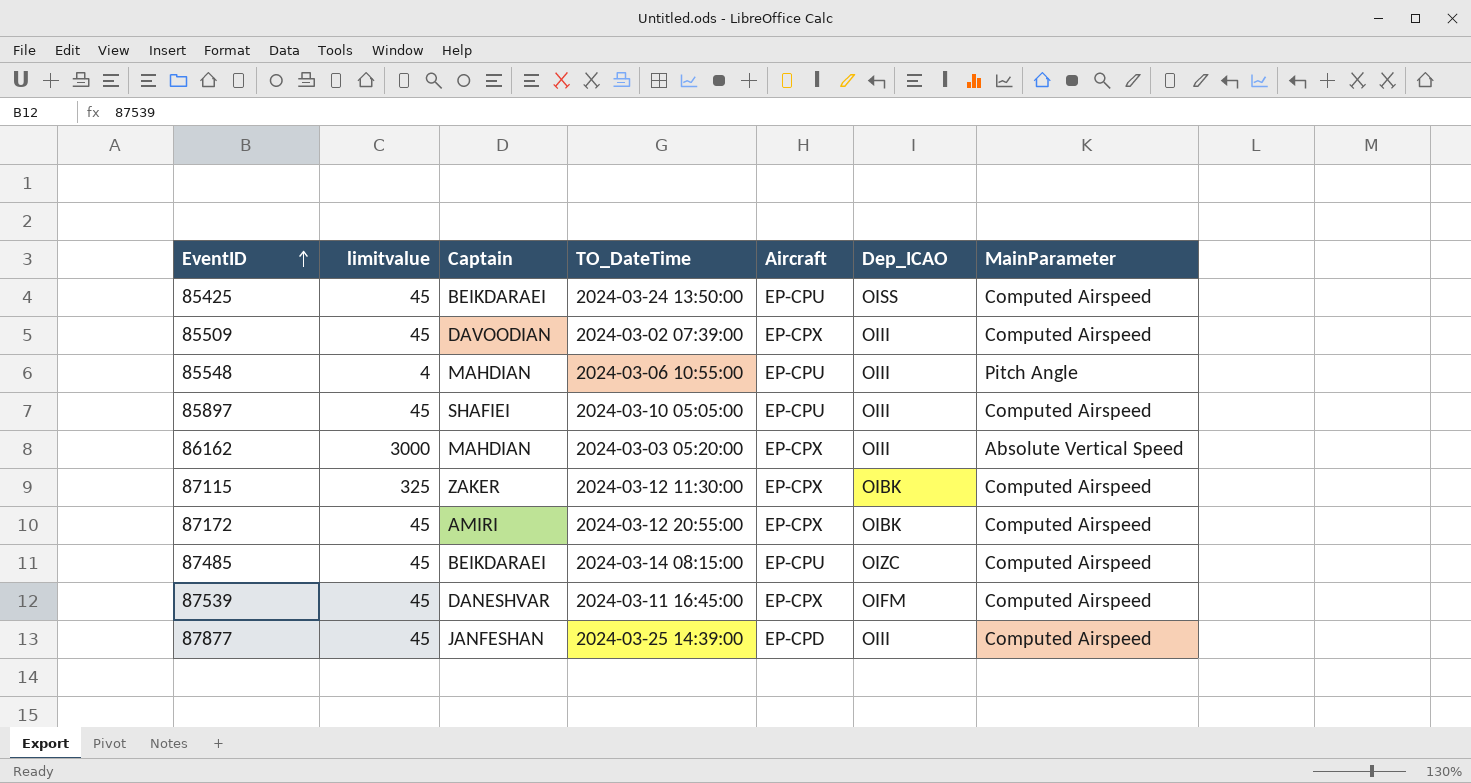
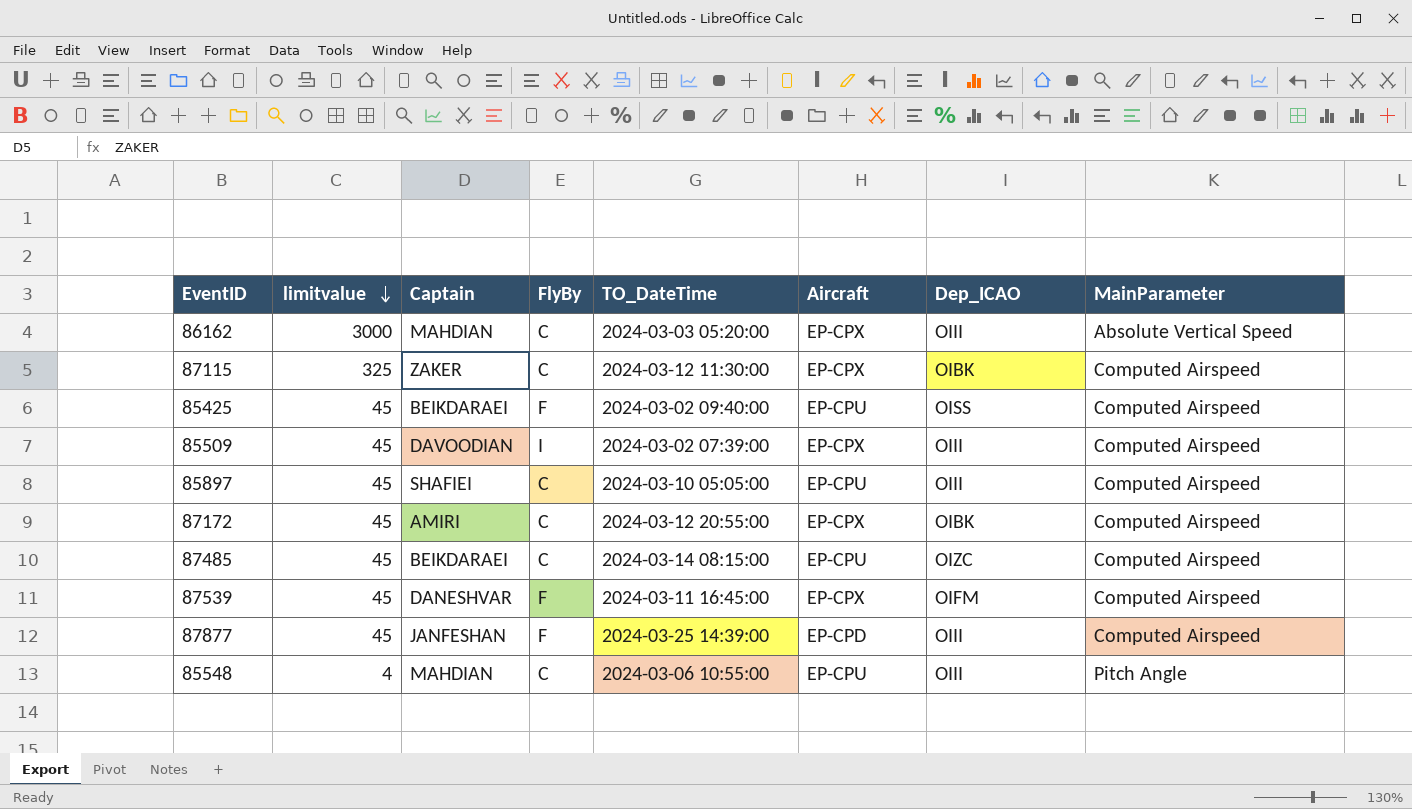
row order: EventID ascending -> limitvalue descending
column FlyBy | position: none -> 4
85425 | TO_DateTime: 2024-03-24 13:50:00 -> 2024-03-02 09:40:00

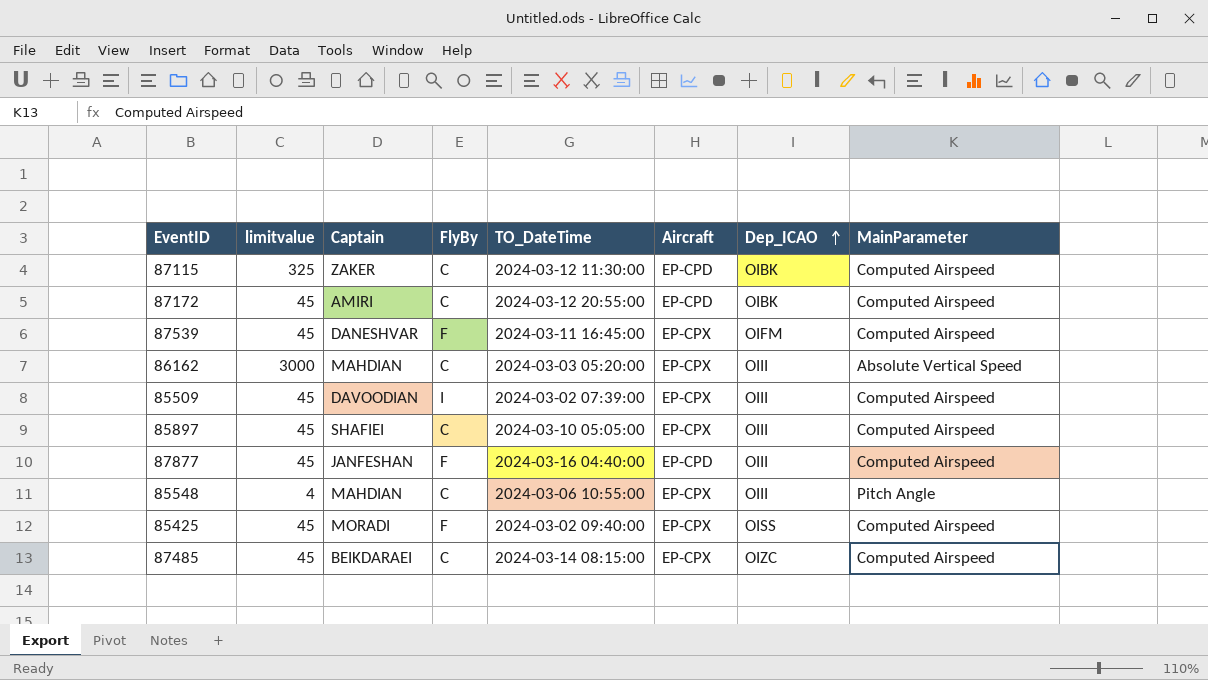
row order: limitvalue descending -> Dep_ICAO ascending
87115 | Aircraft: EP-CPX -> EP-CPD
87172 | Aircraft: EP-CPX -> EP-CPD
85897 | Aircraft: EP-CPU -> EP-CPX
87877 | TO_DateTime: 2024-03-25 14:39:00 -> 2024-03-16 04:40:00
85548 | Aircraft: EP-CPU -> EP-CPX
85425 | Captain: BEIKDARAEI -> MORADI
85425 | Aircraft: EP-CPU -> EP-CPX
87485 | Aircraft: EP-CPU -> EP-CPX

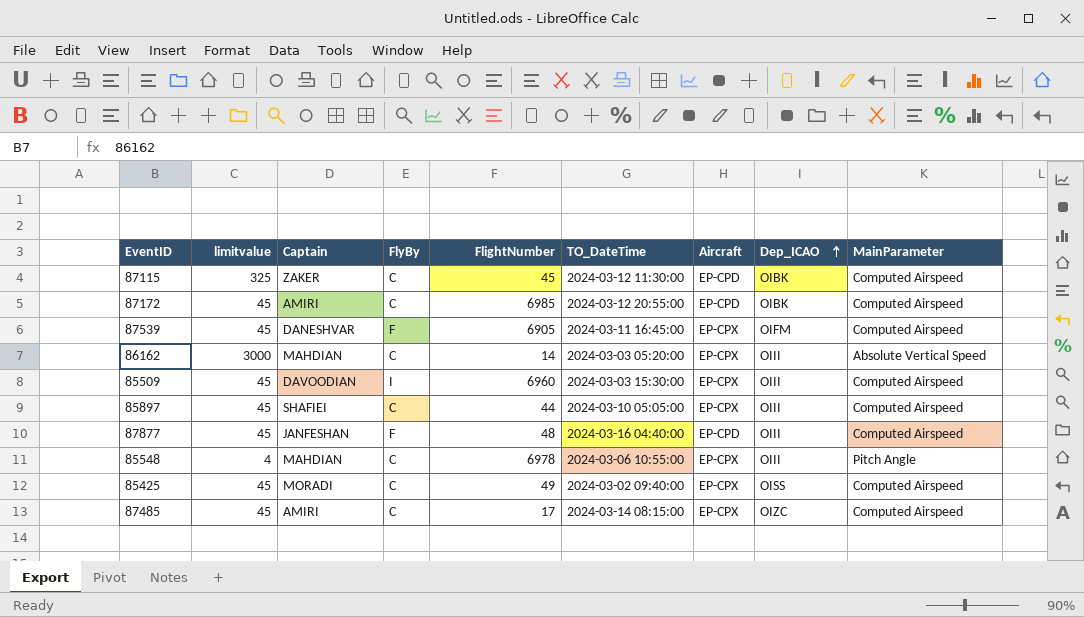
column FlightNumber | position: none -> 5
85509 | TO_DateTime: 2024-03-02 07:39:00 -> 2024-03-03 15:30:00
85425 | FlyBy: F -> C
87485 | Captain: BEIKDARAEI -> AMIRI

